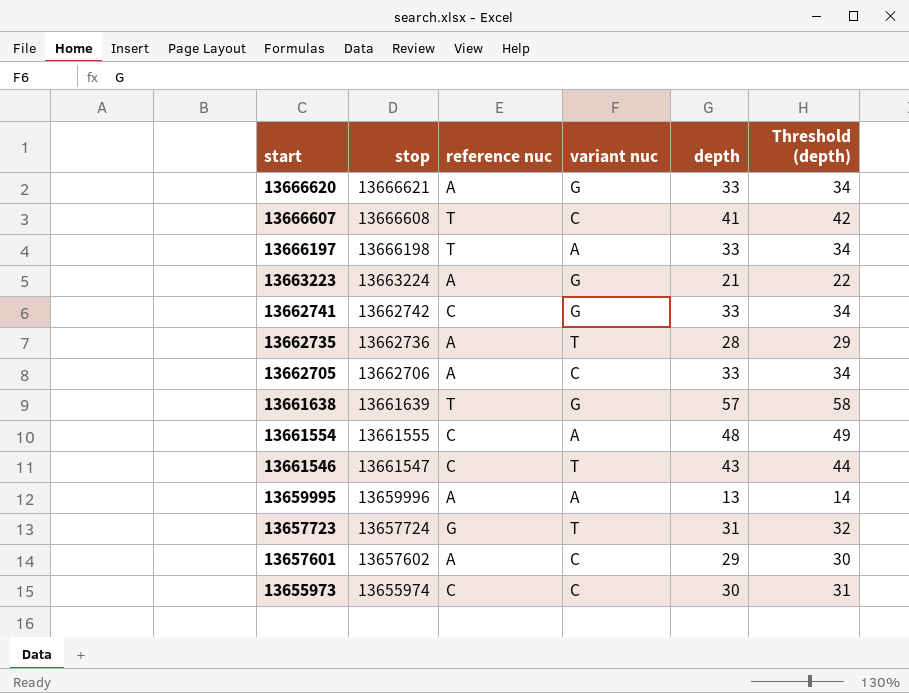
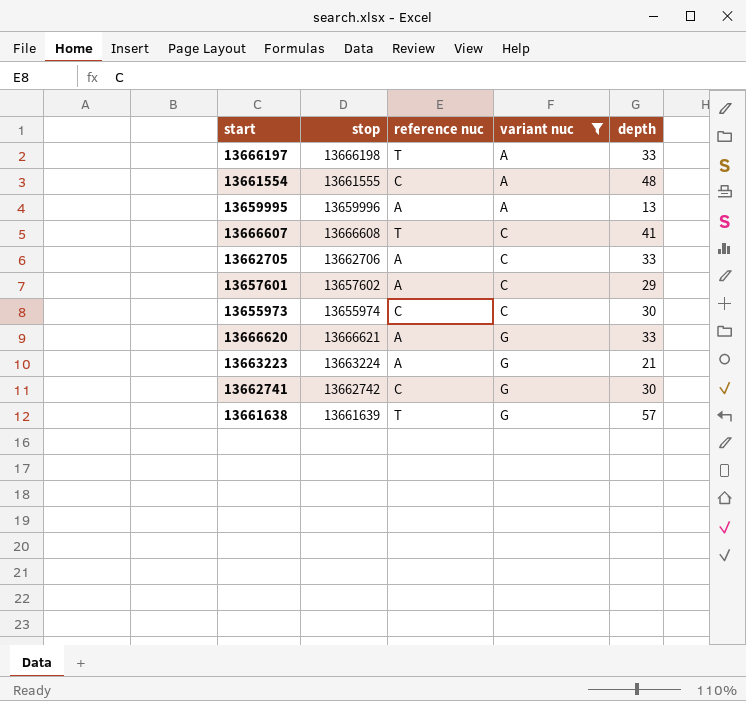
filter: none -> variant nuc != T
row order: start descending -> variant nuc ascending
column Threshold (depth) | formula: [depth] + 1 -> none
13662741 | depth: 33 -> 30

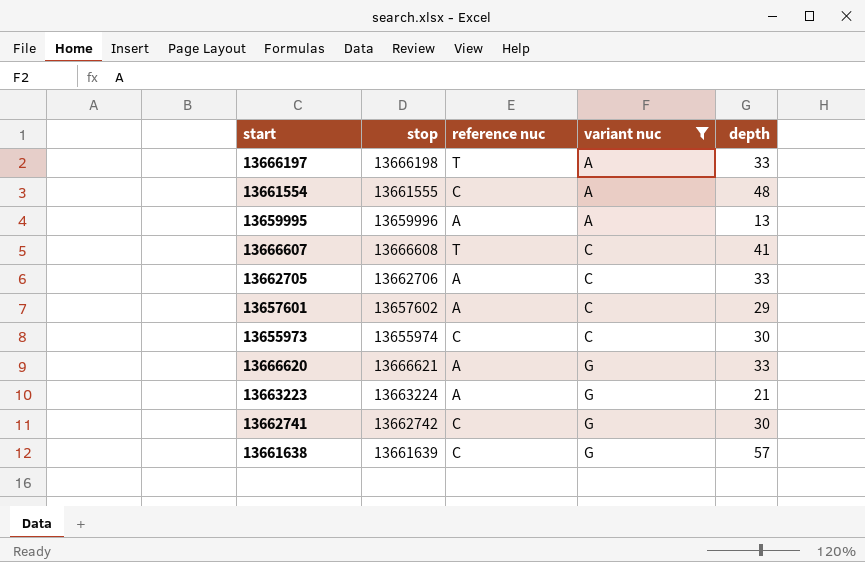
13661638 | reference nuc: T -> C

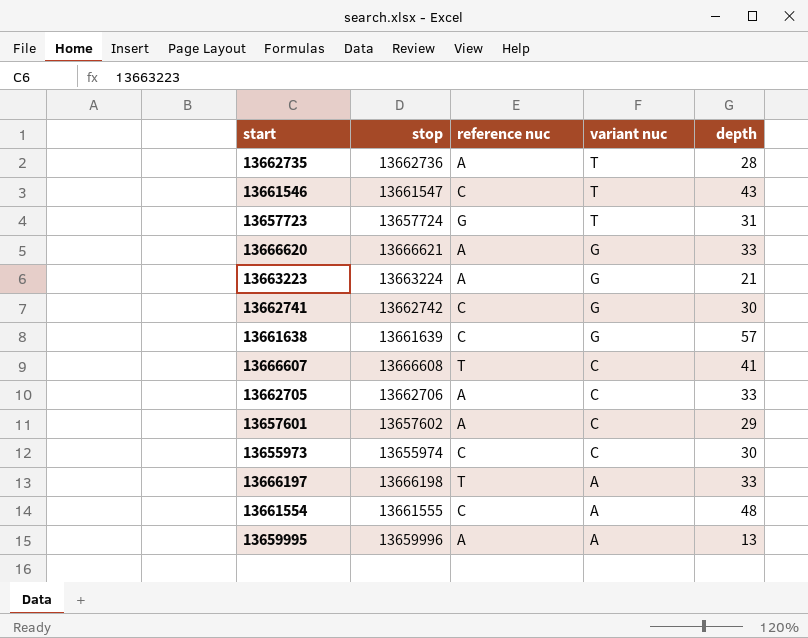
filter: variant nuc != T -> none
row order: variant nuc ascending -> variant nuc descending

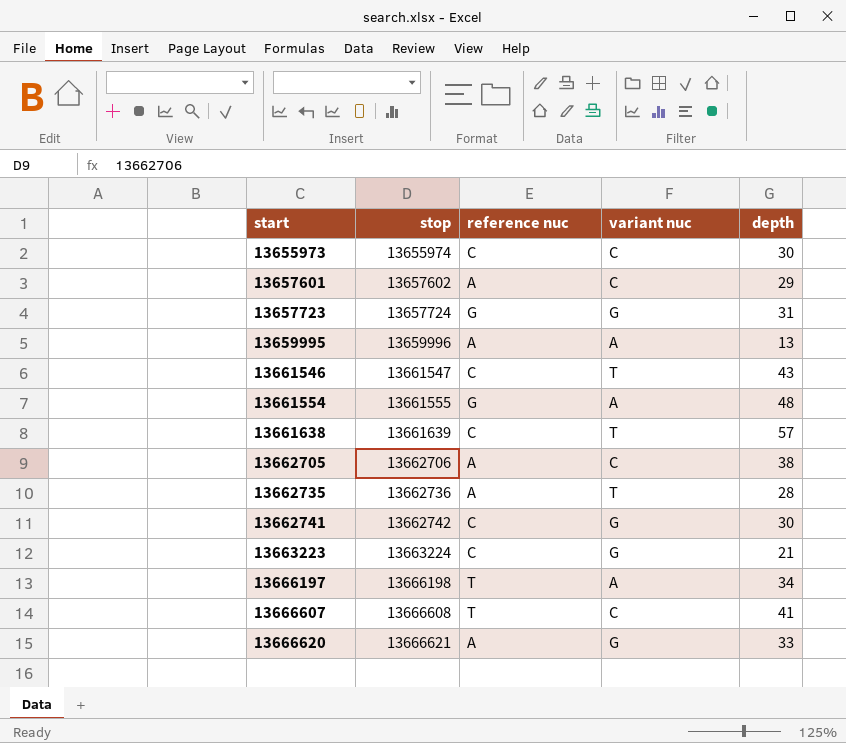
row order: variant nuc descending -> start ascending
13657723 | variant nuc: T -> G
13661554 | reference nuc: C -> G
13661638 | variant nuc: G -> T
13662705 | depth: 33 -> 38
13663223 | reference nuc: A -> C
13666197 | depth: 33 -> 34

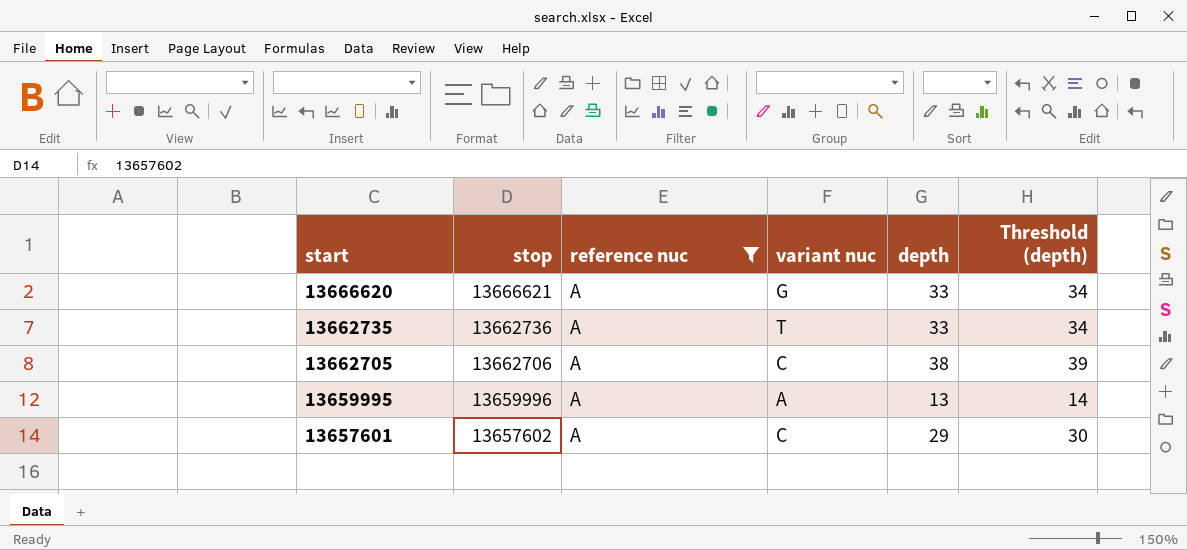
filter: none -> reference nuc = A
row order: start ascending -> start descending
column Threshold (depth) | formula: none -> [depth] + 1
13662735 | depth: 28 -> 33

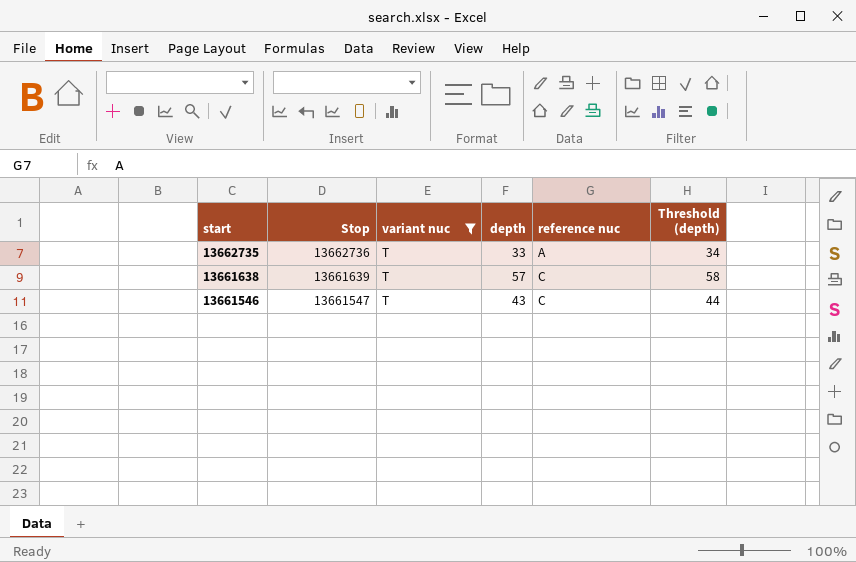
filter: reference nuc = A -> variant nuc = T
column name: stop -> Stop
column reference nuc | position: 3 -> 5

